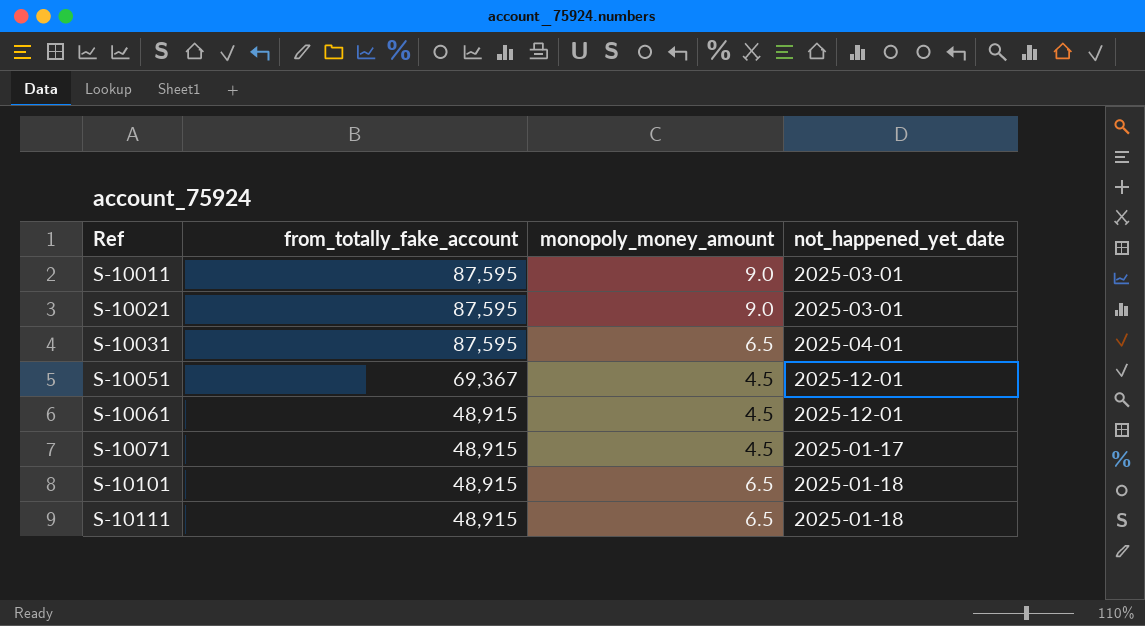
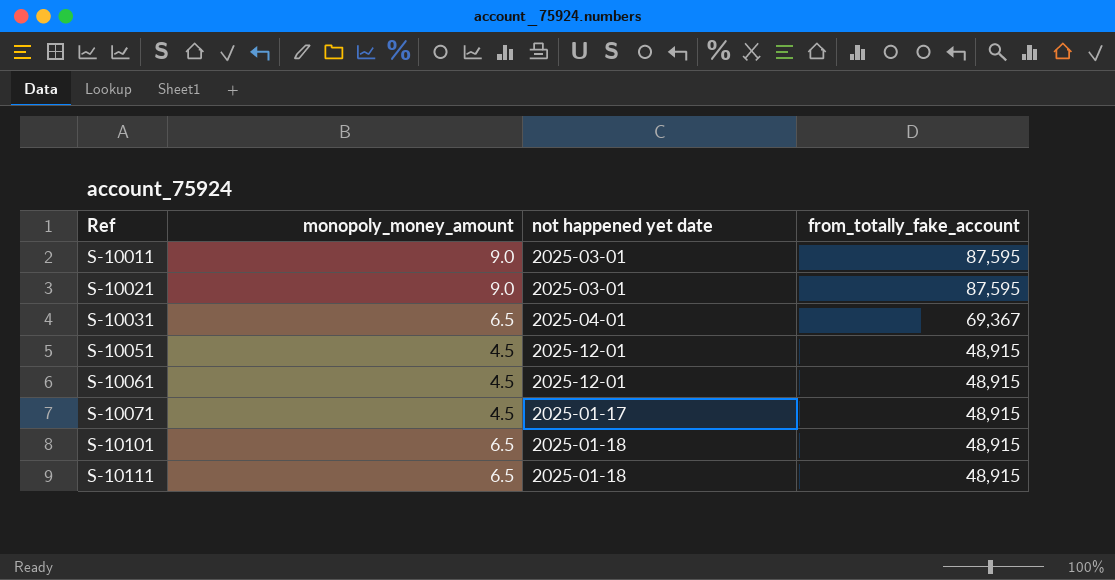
column name: not_happened_yet_date -> not happened yet date
column from_totally_fake_account | position: 2 -> 4
S-10031 | from_totally_fake_account: 87,595 -> 69,367
S-10051 | from_totally_fake_account: 69,367 -> 48,915

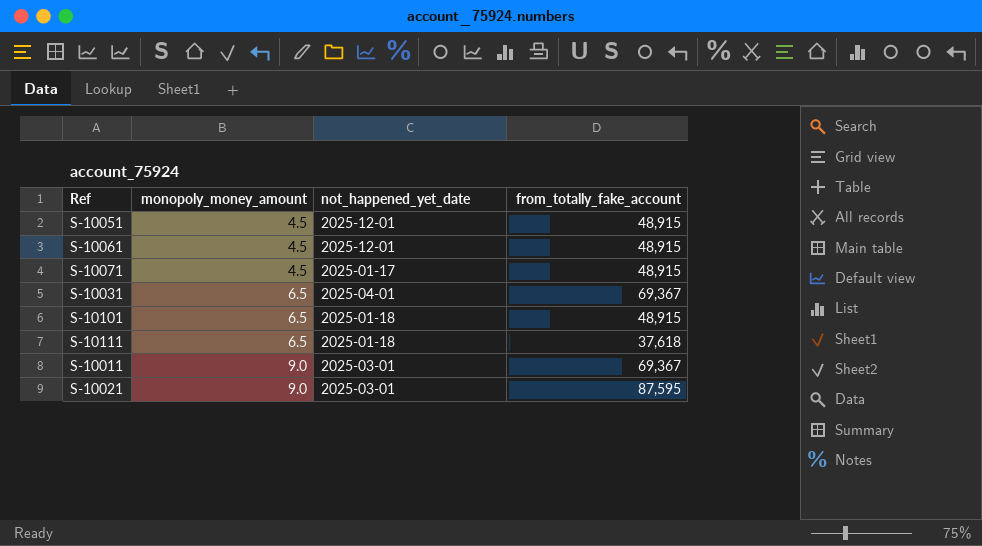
row order: Ref ascending -> monopoly_money_amount ascending
column name: not happened yet date -> not_happened_yet_date
S-10111 | from_totally_fake_account: 48,915 -> 37,618
S-10011 | from_totally_fake_account: 87,595 -> 69,367

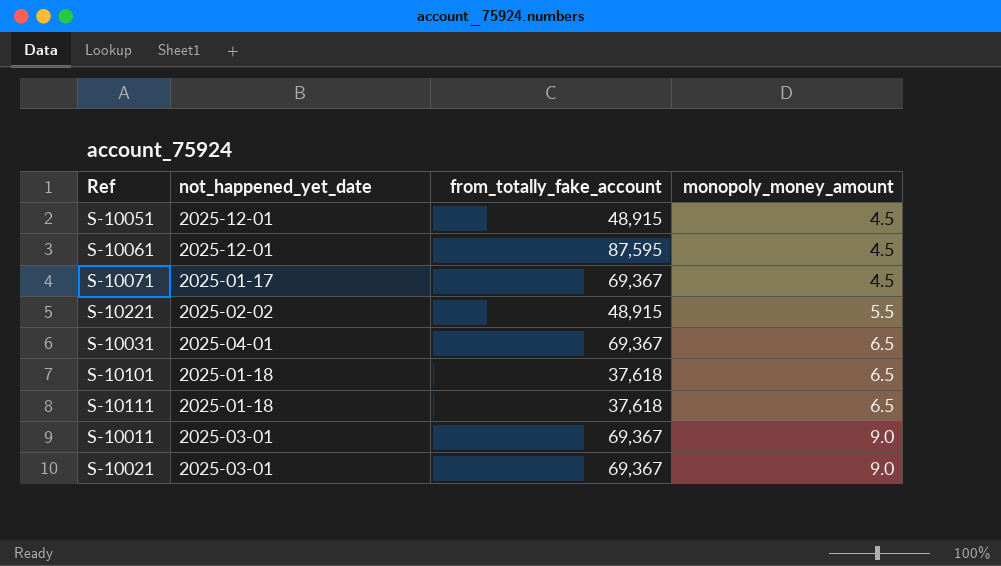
column monopoly_money_amount | position: 2 -> 4
S-10061 | from_totally_fake_account: 48,915 -> 87,595
S-10071 | from_totally_fake_account: 48,915 -> 69,367
row S-10221: none -> 2025-02-02 | 48,915 | 5.5
S-10101 | from_totally_fake_account: 48,915 -> 37,618
S-10021 | from_totally_fake_account: 87,595 -> 69,367

